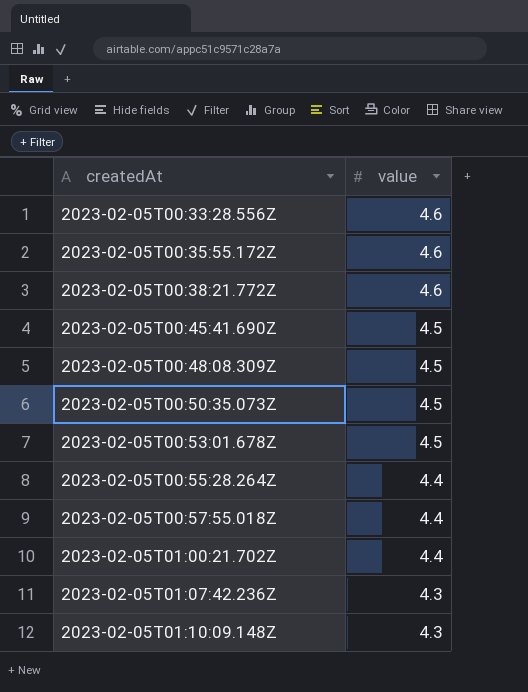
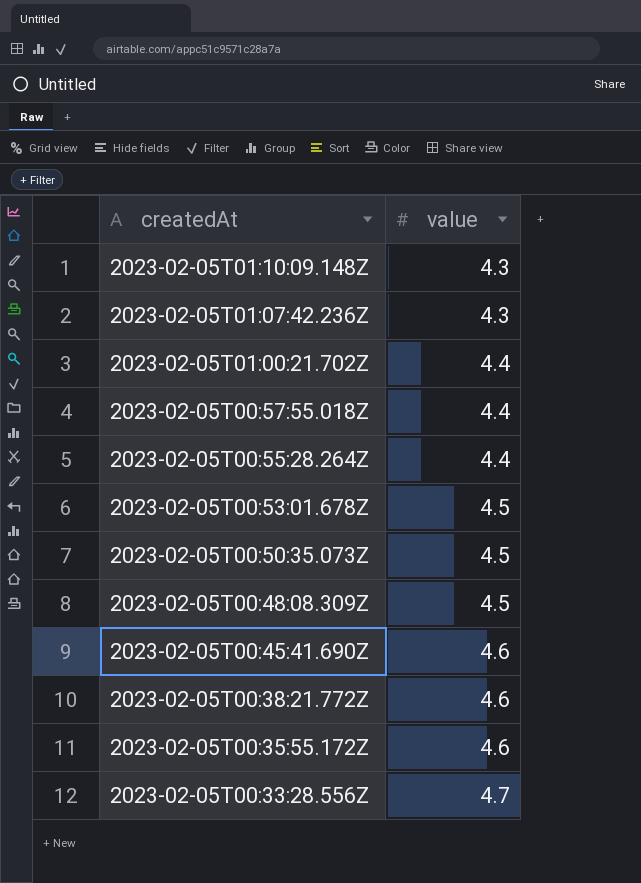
row order: createdAt ascending -> createdAt descending
2023-02-05T00:45:41.690Z | value: 4.5 -> 4.6
2023-02-05T00:33:28.556Z | value: 4.6 -> 4.7

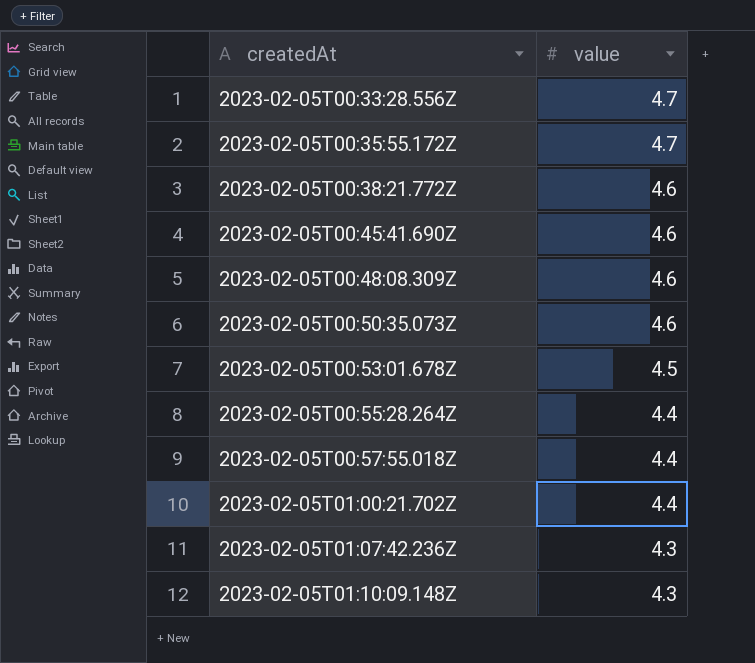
row order: createdAt descending -> createdAt ascending
2023-02-05T00:35:55.172Z | value: 4.6 -> 4.7
2023-02-05T00:48:08.309Z | value: 4.5 -> 4.6
2023-02-05T00:50:35.073Z | value: 4.5 -> 4.6

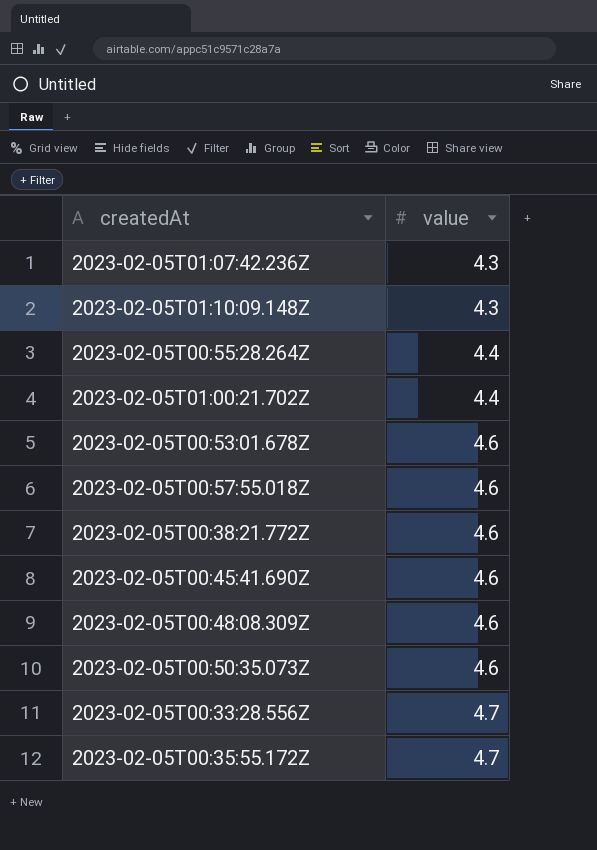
row order: createdAt ascending -> value ascending
2023-02-05T00:53:01.678Z | value: 4.5 -> 4.6
2023-02-05T00:57:55.018Z | value: 4.4 -> 4.6

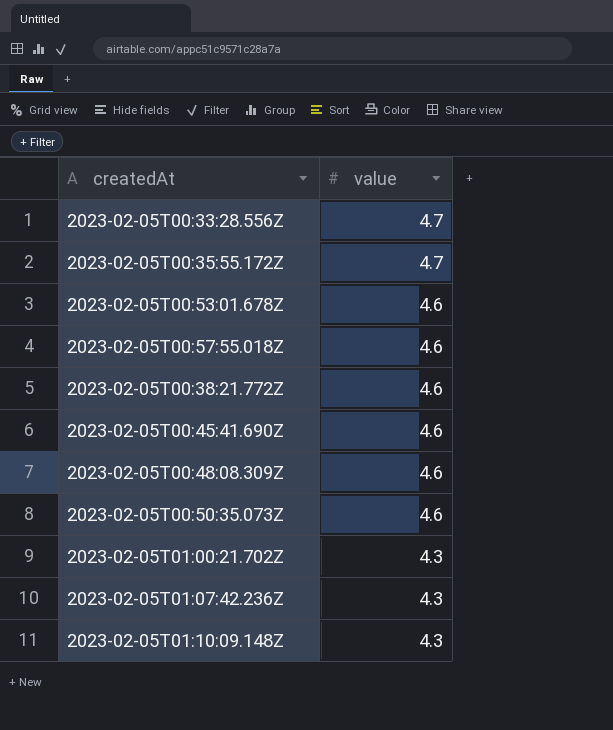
row order: value ascending -> value descending
row 2023-02-05T00:55:28.264Z: 4.4 -> none
2023-02-05T01:00:21.702Z | value: 4.4 -> 4.3

